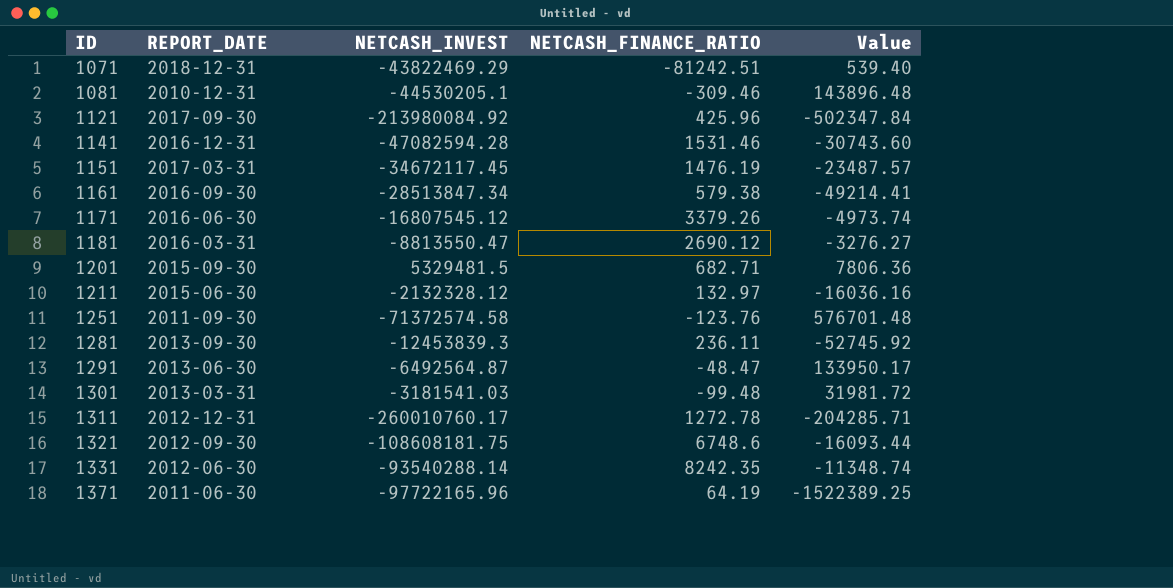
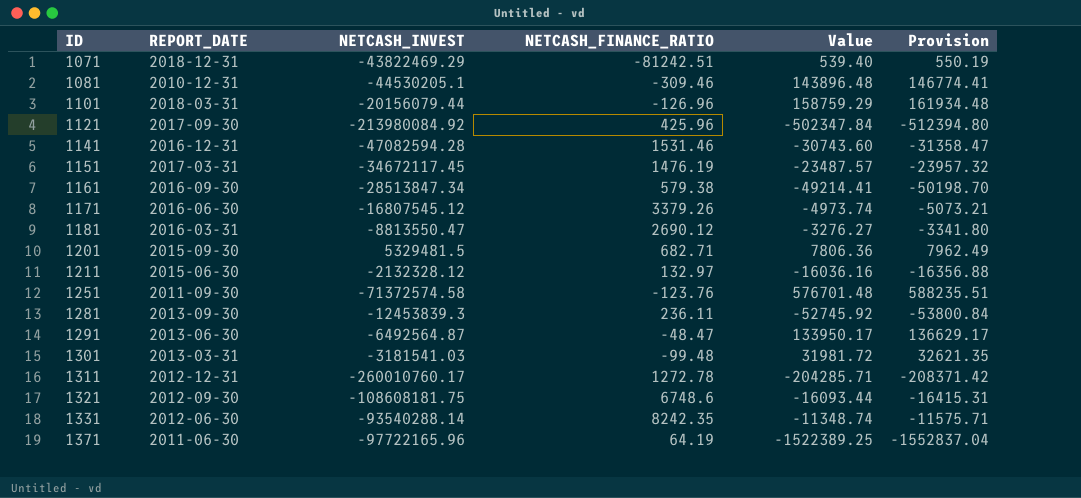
column Provision | formula: none -> [Value] * 1.02
row 1101: none -> 2018-03-31 | -20156079.44 | -126.96 | 158759.29 | 161934.48

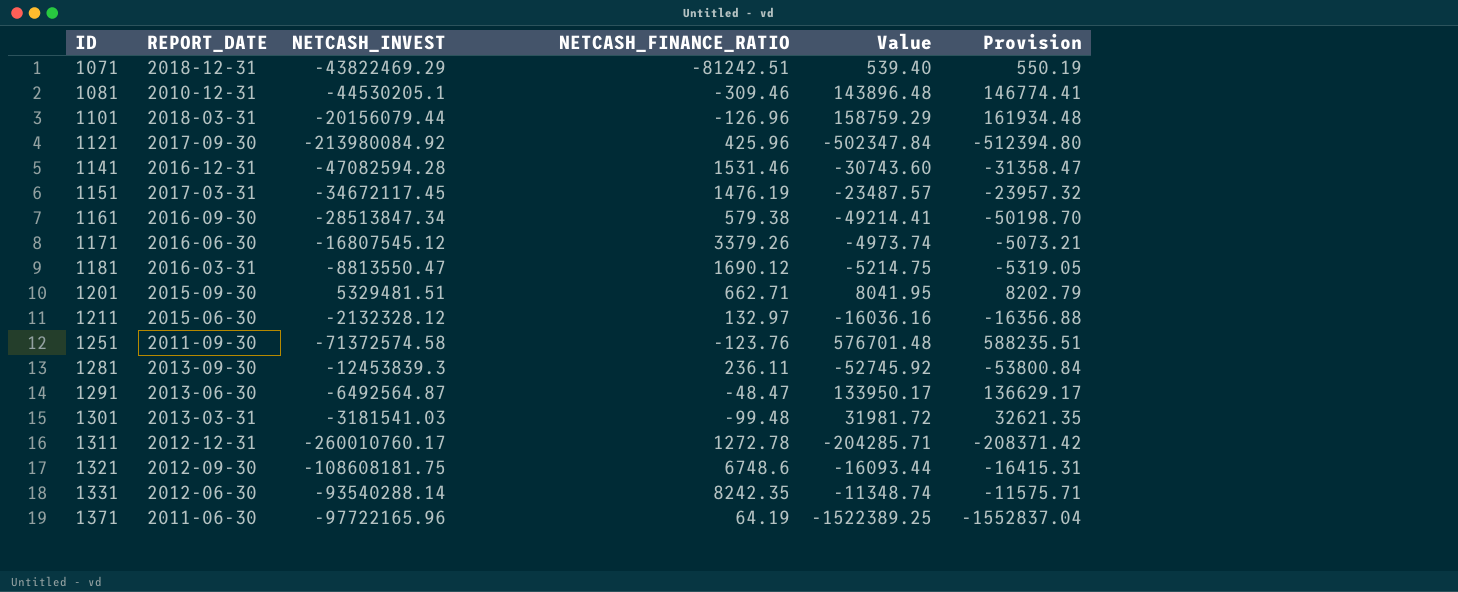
1181 | NETCASH_FINANCE_RATIO: 2690.12 -> 1690.12
1181 | Value: -3276.27 -> -5214.75
1181 | Provision: -3341.80 -> -5319.05
1201 | NETCASH_INVEST: 5329481.5 -> 5329481.51
1201 | NETCASH_FINANCE_RATIO: 682.71 -> 662.71
1201 | Value: 7806.36 -> 8041.95
1201 | Provision: 7962.49 -> 8202.79

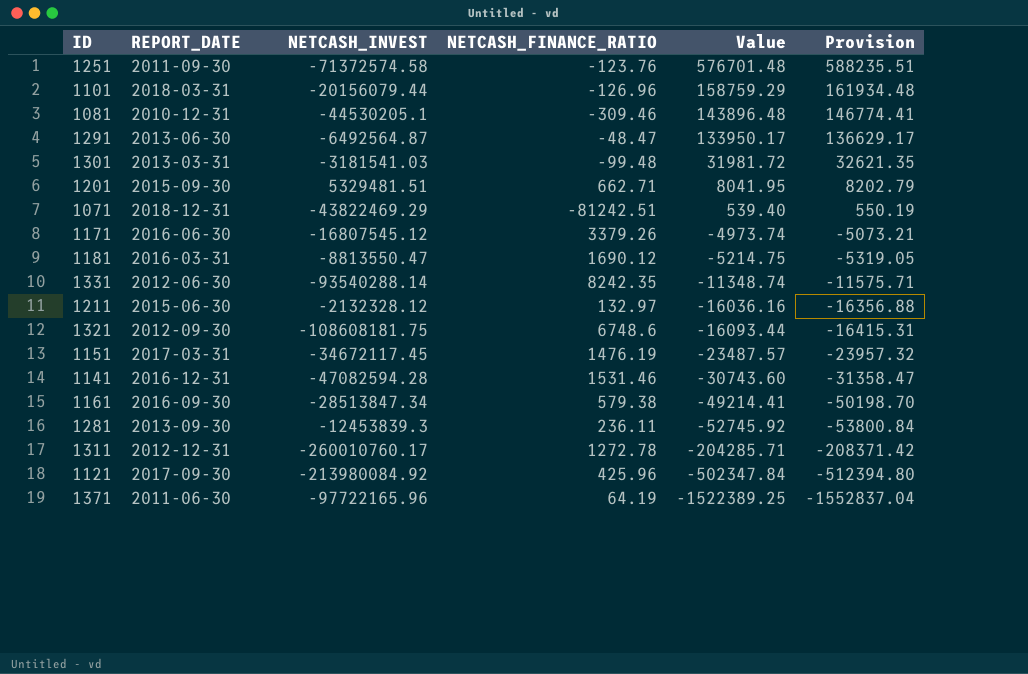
row order: ID ascending -> Value descending

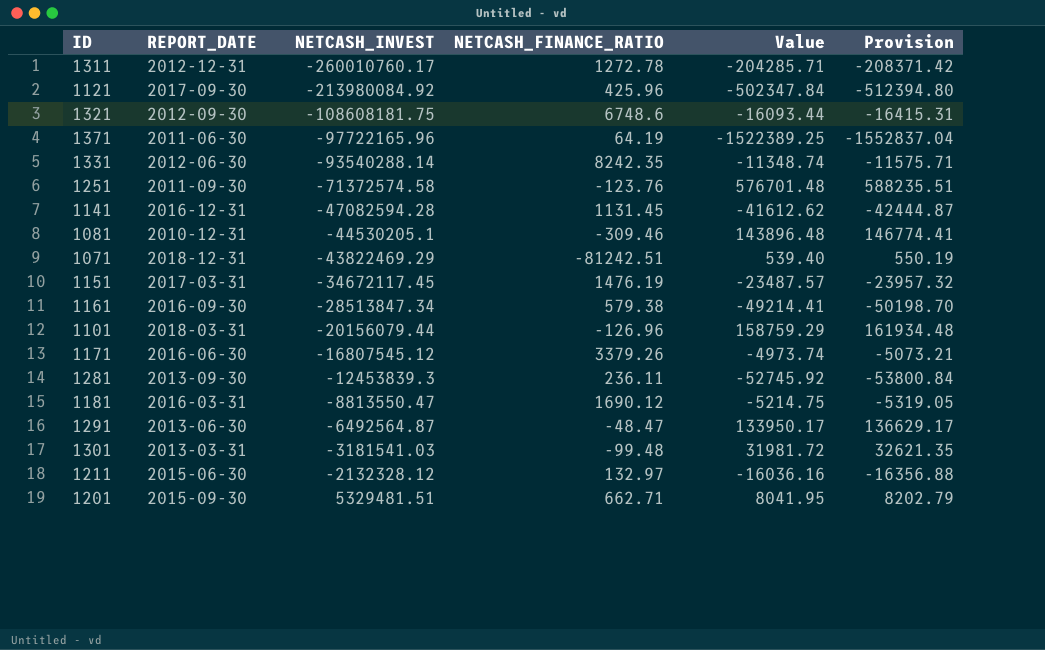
row order: Value descending -> NETCASH_INVEST ascending
1141 | NETCASH_FINANCE_RATIO: 1531.46 -> 1131.45
1141 | Value: -30743.60 -> -41612.62
1141 | Provision: -31358.47 -> -42444.87

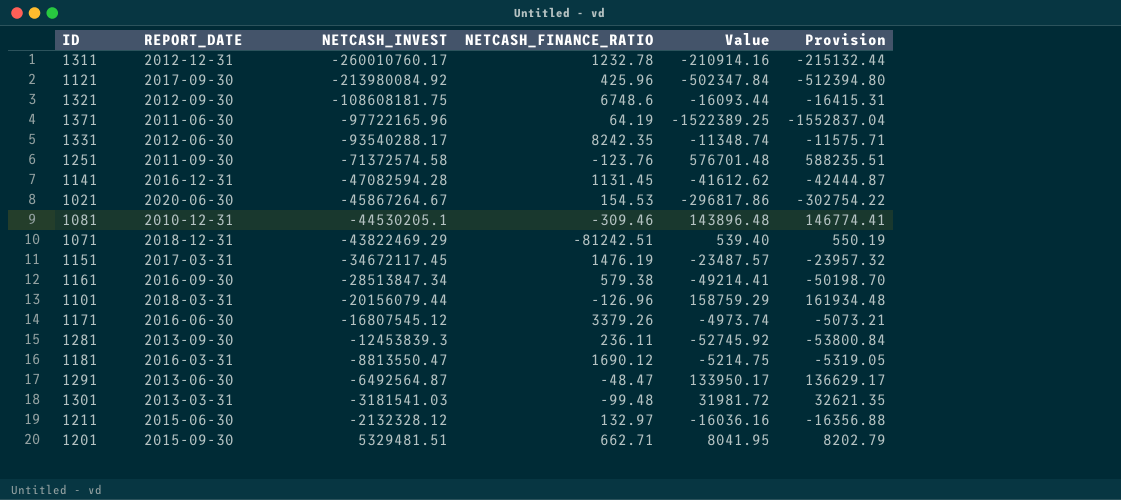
1311 | NETCASH_FINANCE_RATIO: 1272.78 -> 1232.78
1311 | Value: -204285.71 -> -210914.16
1311 | Provision: -208371.42 -> -215132.44
1331 | NETCASH_INVEST: -93540288.14 -> -93540288.17
row 1021: none -> 2020-06-30 | -45867264.67 | 154.53 | -296817.86 | -302754.22

